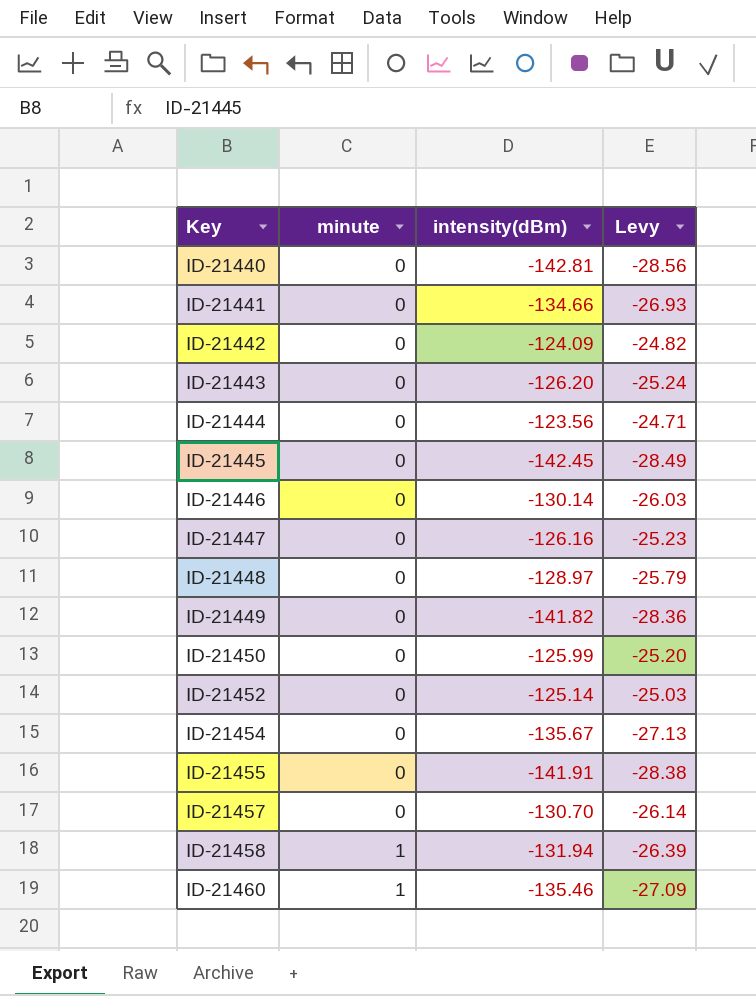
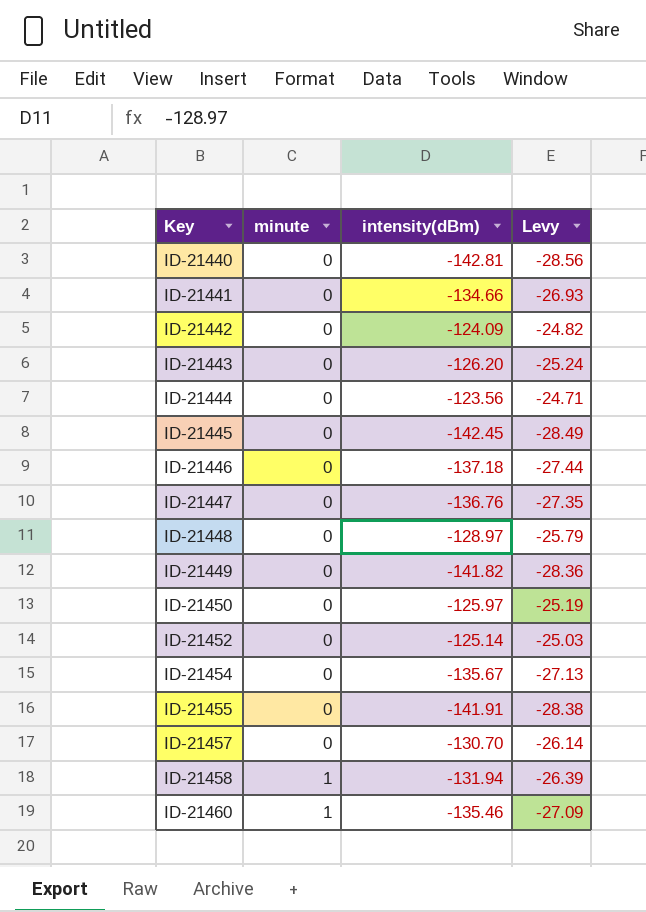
ID-21446 | intensity(dBm): -130.14 -> -137.18
ID-21446 | Levy: -26.03 -> -27.44
ID-21447 | intensity(dBm): -126.16 -> -136.76
ID-21447 | Levy: -25.23 -> -27.35
ID-21450 | intensity(dBm): -125.99 -> -125.97
ID-21450 | Levy: -25.20 -> -25.19

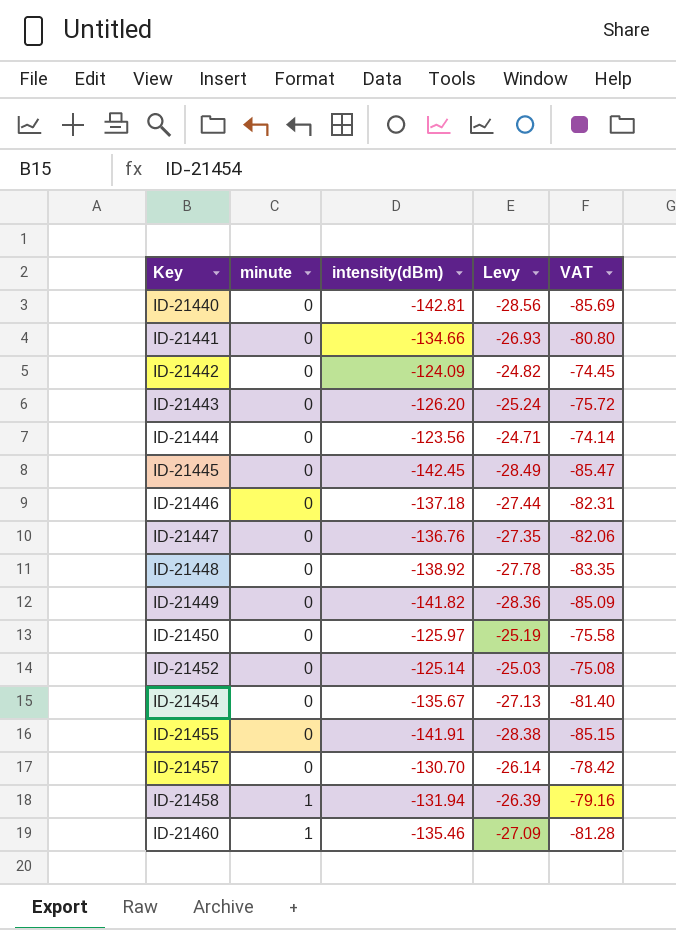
column VAT | formula: none -> [intensity(dBm)] * 0.6
ID-21448 | intensity(dBm): -128.97 -> -138.92
ID-21448 | Levy: -25.79 -> -27.78

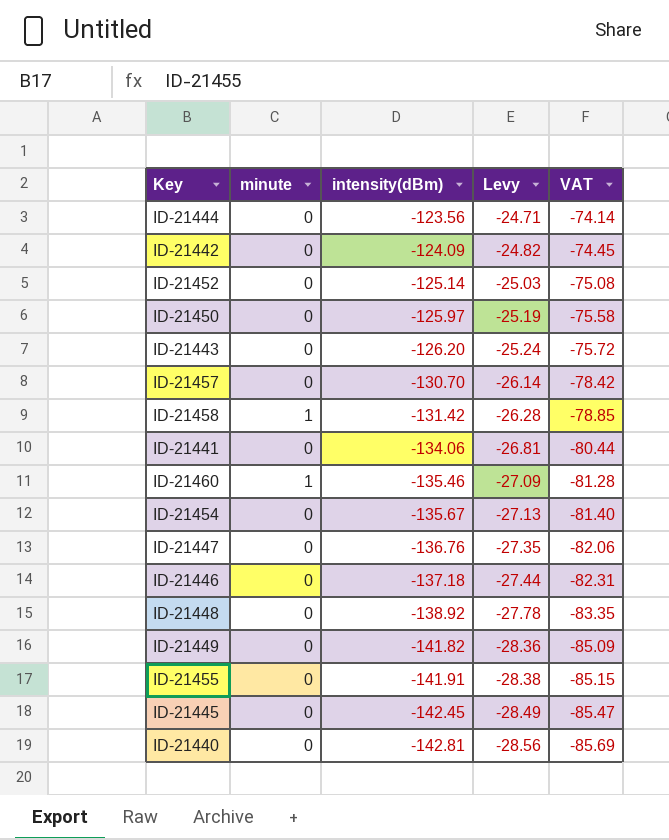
row order: Key ascending -> intensity(dBm) descending
ID-21458 | intensity(dBm): -131.94 -> -131.42
ID-21458 | Levy: -26.39 -> -26.28
ID-21458 | VAT: -79.16 -> -78.85
ID-21441 | intensity(dBm): -134.66 -> -134.06
ID-21441 | Levy: -26.93 -> -26.81
ID-21441 | VAT: -80.80 -> -80.44

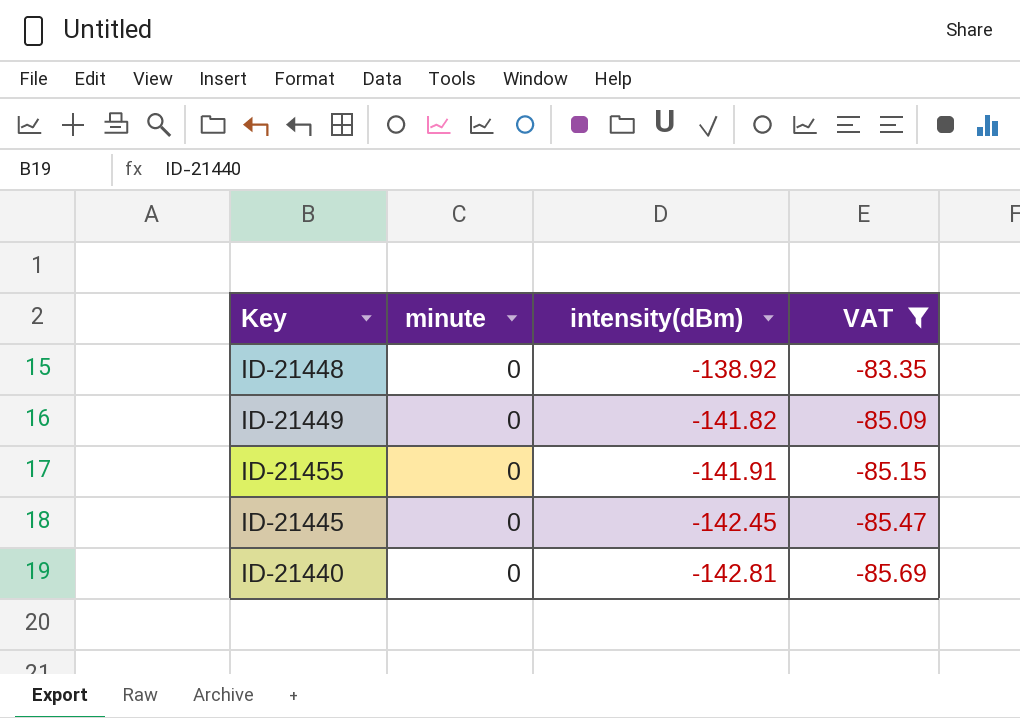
filter: none -> VAT <= -83.35
column Levy | formula: [intensity(dBm)] * 0.2 -> none

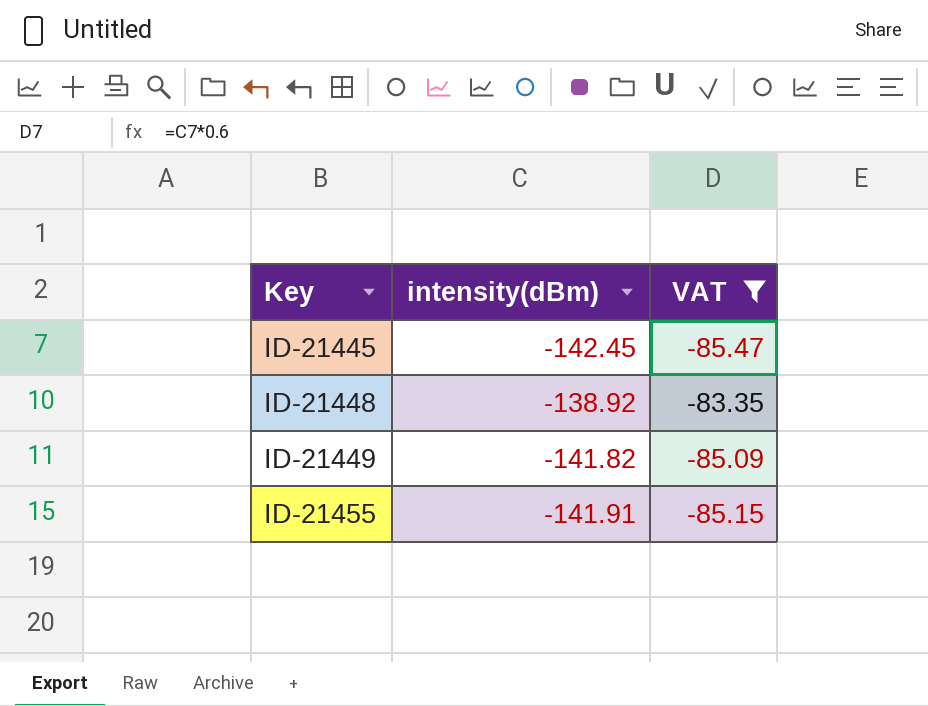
row order: intensity(dBm) descending -> Key ascending
column minute | position: 2 -> none
row ID-21440: 0 | -142.81 | -85.69 -> none

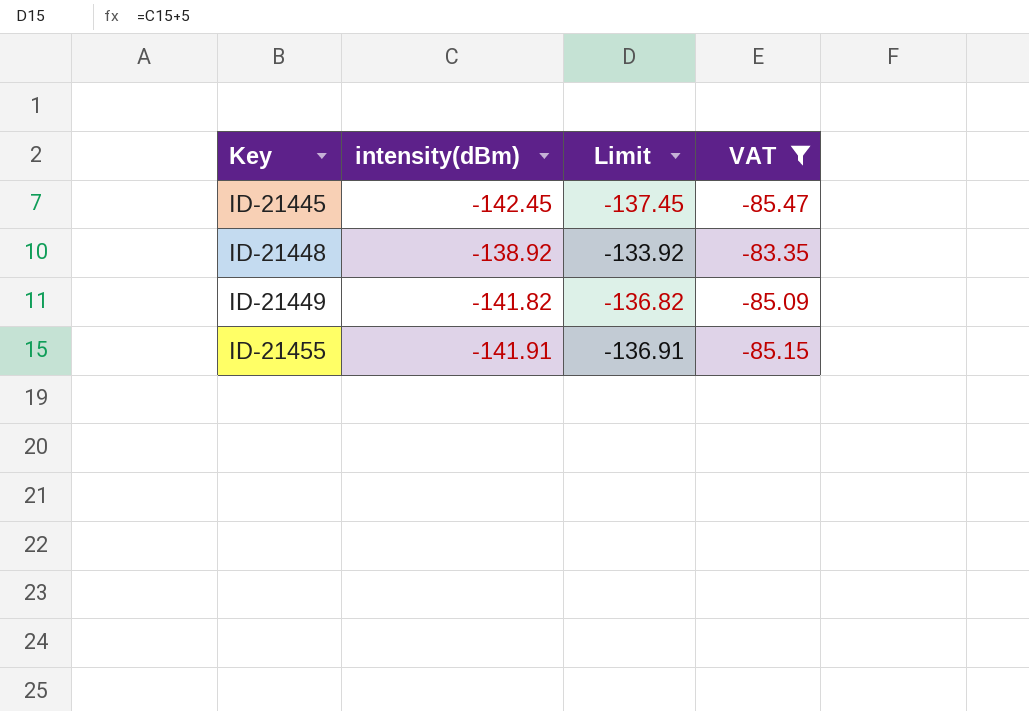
column Limit | formula: none -> [intensity(dBm)] + 5

